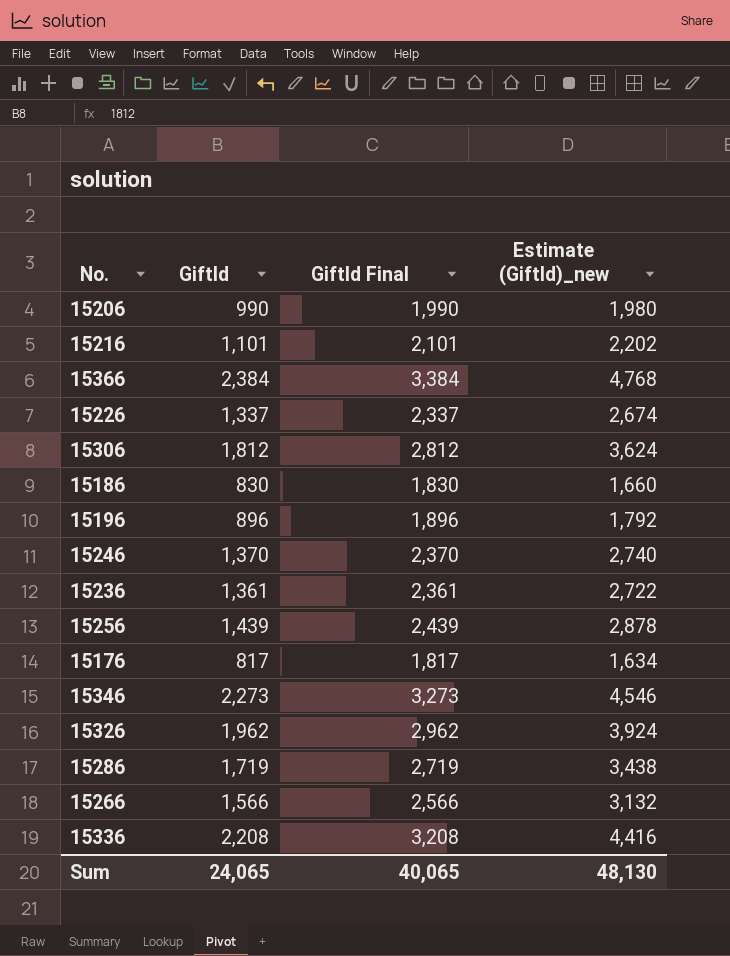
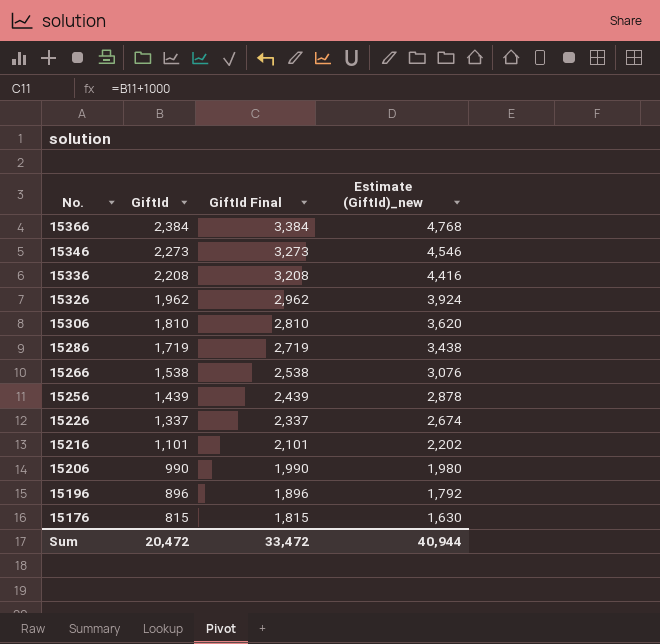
row order: none -> No. descending
row 15186: 830 | 1,830 | 1,660 -> none
row 15246: 1,370 | 2,370 | 2,740 -> none
row 15236: 1,361 | 2,361 | 2,722 -> none
15306 | GiftId: 1,812 -> 1,810
15306 | GiftId Final: 2,812 -> 2,810
15306 | Estimate (GiftId)_new: 3,624 -> 3,620
15266 | GiftId: 1,566 -> 1,538
15266 | GiftId Final: 2,566 -> 2,538
15266 | Estimate (GiftId)_new: 3,132 -> 3,076
15176 | GiftId: 817 -> 815
15176 | GiftId Final: 1,817 -> 1,815
15176 | Estimate (GiftId)_new: 1,634 -> 1,630
Sum | GiftId: 24,065 -> 20,472
Sum | GiftId Final: 40,065 -> 33,472
Sum | Estimate (GiftId)_new: 48,130 -> 40,944

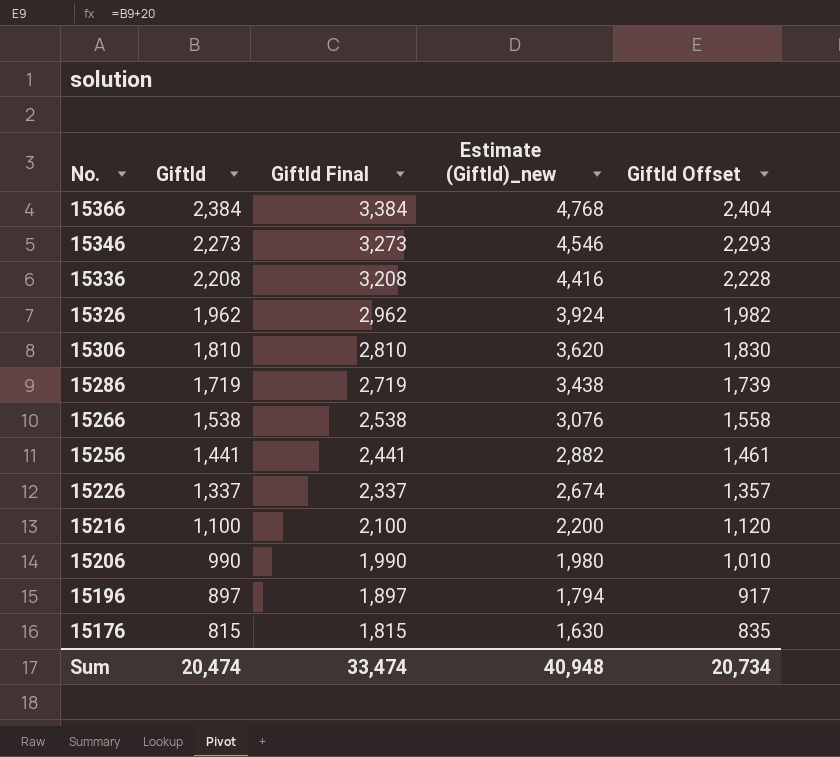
column GiftId Offset | formula: none -> [GiftId] + 20
15256 | GiftId: 1,439 -> 1,441
15256 | GiftId Final: 2,439 -> 2,441
15256 | Estimate (GiftId)_new: 2,878 -> 2,882
15216 | GiftId: 1,101 -> 1,100
15216 | GiftId Final: 2,101 -> 2,100
15216 | Estimate (GiftId)_new: 2,202 -> 2,200
15196 | GiftId: 896 -> 897
15196 | GiftId Final: 1,896 -> 1,897
15196 | Estimate (GiftId)_new: 1,792 -> 1,794
Sum | GiftId: 20,472 -> 20,474
Sum | GiftId Final: 33,472 -> 33,474
Sum | Estimate (GiftId)_new: 40,944 -> 40,948

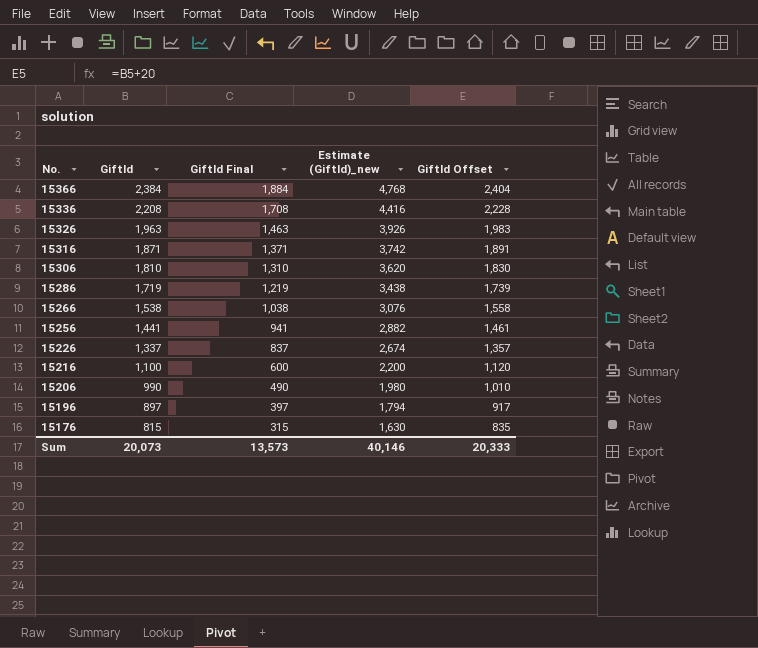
column GiftId Final | formula: [GiftId] + 1000 -> [GiftId] - 500
row 15346: 2,273 | 3,273 | 4,546 | 2,293 -> none
15326 | GiftId: 1,962 -> 1,963
15326 | Estimate (GiftId)_new: 3,924 -> 3,926
15326 | GiftId Offset: 1,982 -> 1,983
row 15316: none -> 1,871 | 1,371 | 3,742 | 1,891
Sum | GiftId: 20,474 -> 20,073
Sum | GiftId Final: 33,474 -> 13,573
Sum | Estimate (GiftId)_new: 40,948 -> 40,146
Sum | GiftId Offset: 20,734 -> 20,333

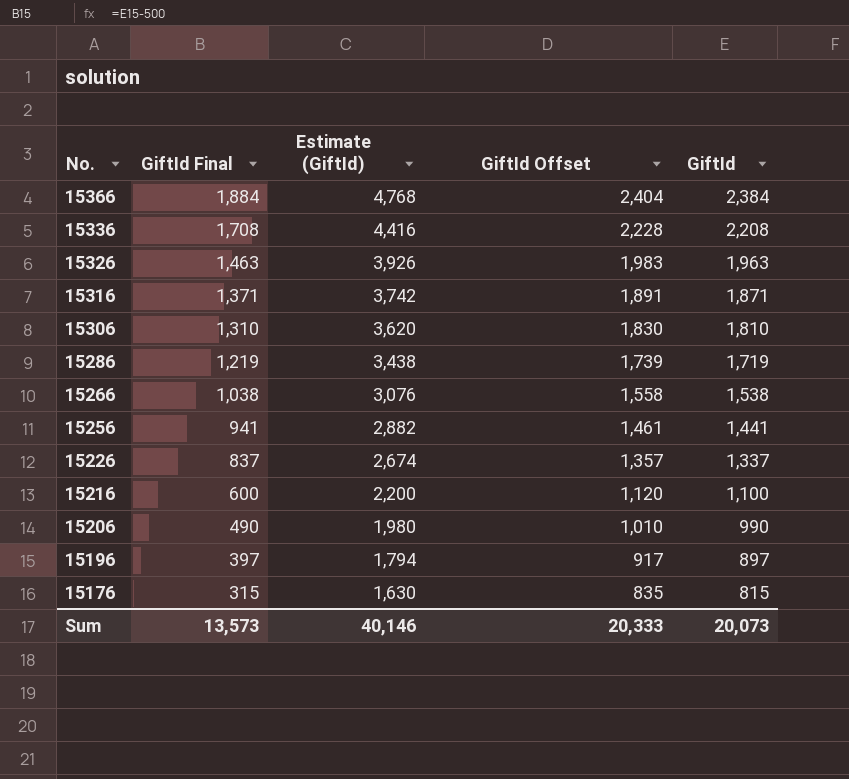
column name: Estimate (GiftId)_new -> Estimate (GiftId)
column GiftId | position: 2 -> 5

